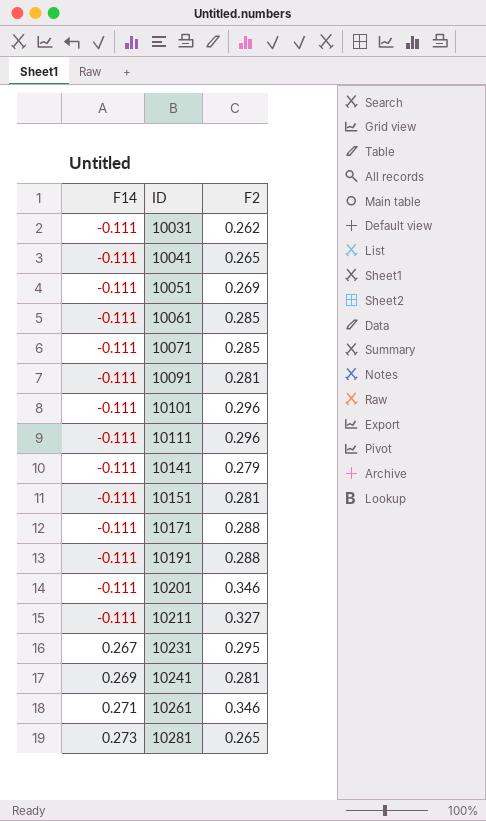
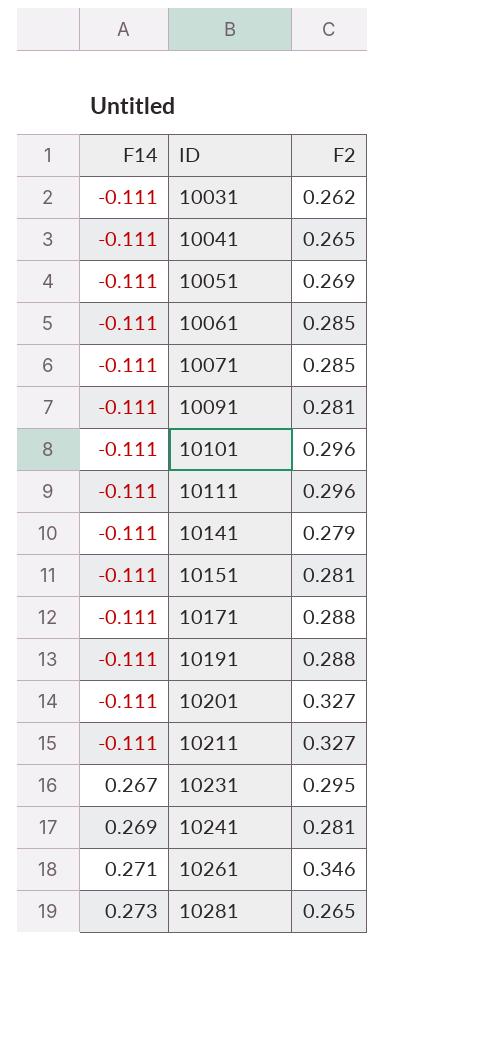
10201 | F2: 0.346 -> 0.327

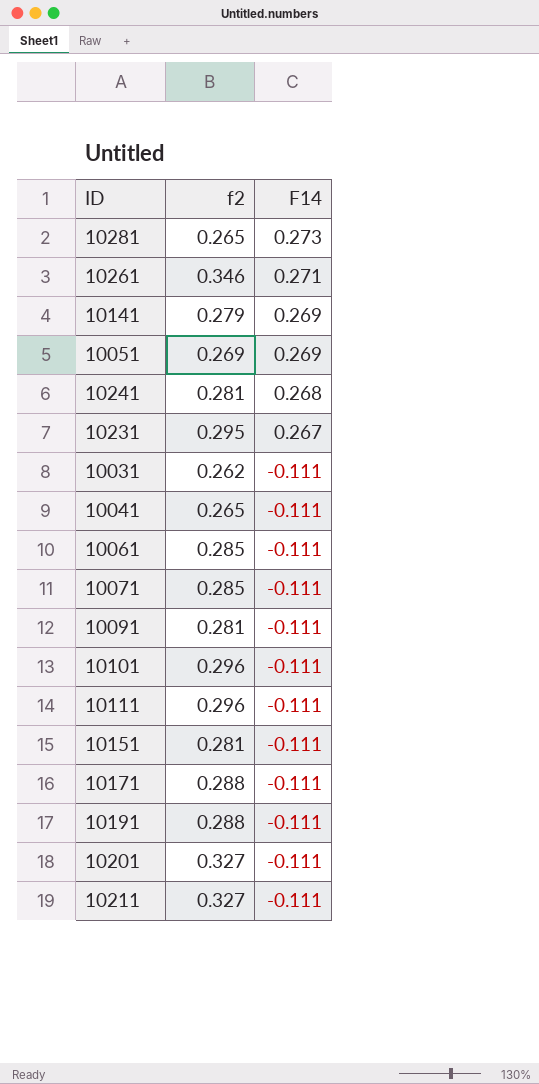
row order: F14 ascending -> F14 descending
column name: F2 -> f2
column F14 | position: 1 -> 3
10141 | F14: -0.111 -> 0.269
10051 | F14: -0.111 -> 0.269
10241 | F14: 0.269 -> 0.268

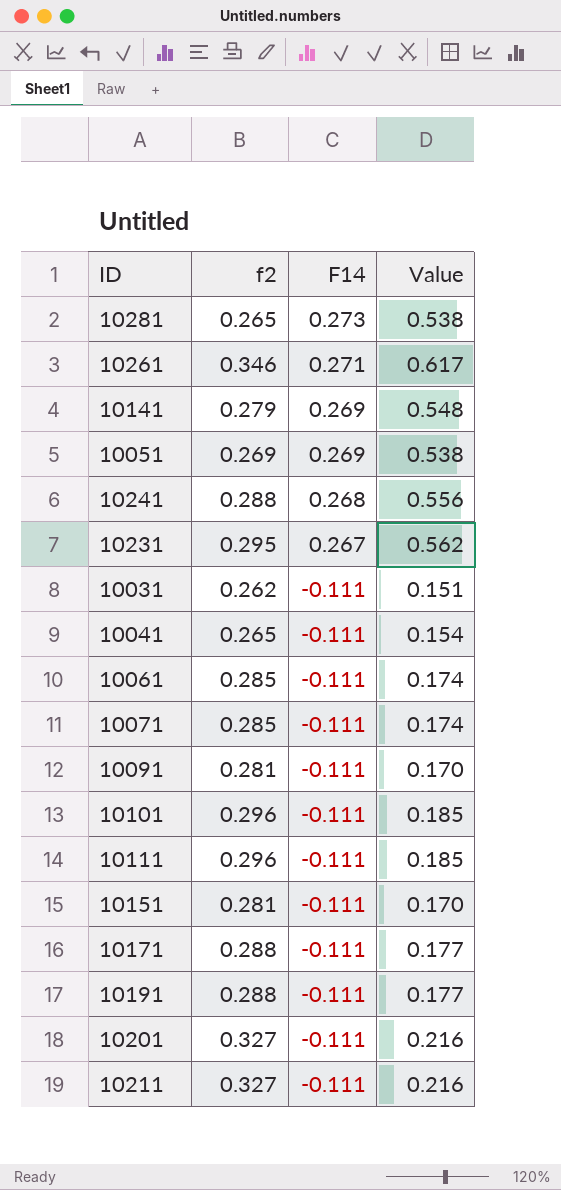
column Value | formula: none -> [f2] + [F14]
10241 | f2: 0.281 -> 0.288

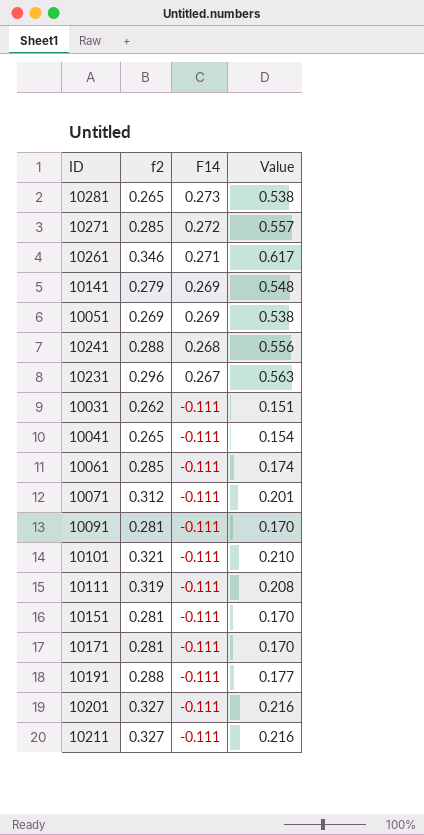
row 10271: none -> 0.285 | 0.272 | 0.557
10231 | f2: 0.295 -> 0.296
10231 | Value: 0.562 -> 0.563
10071 | f2: 0.285 -> 0.312
10071 | Value: 0.174 -> 0.201
10101 | f2: 0.296 -> 0.321
10101 | Value: 0.185 -> 0.210
10111 | f2: 0.296 -> 0.319
10111 | Value: 0.185 -> 0.208
10171 | f2: 0.288 -> 0.281
10171 | Value: 0.177 -> 0.170

